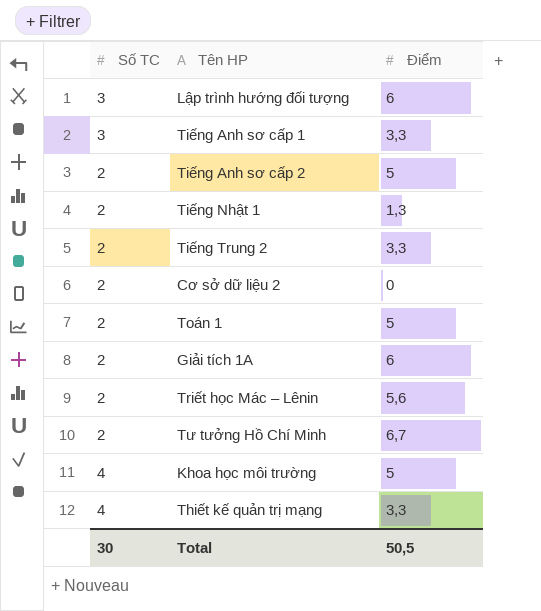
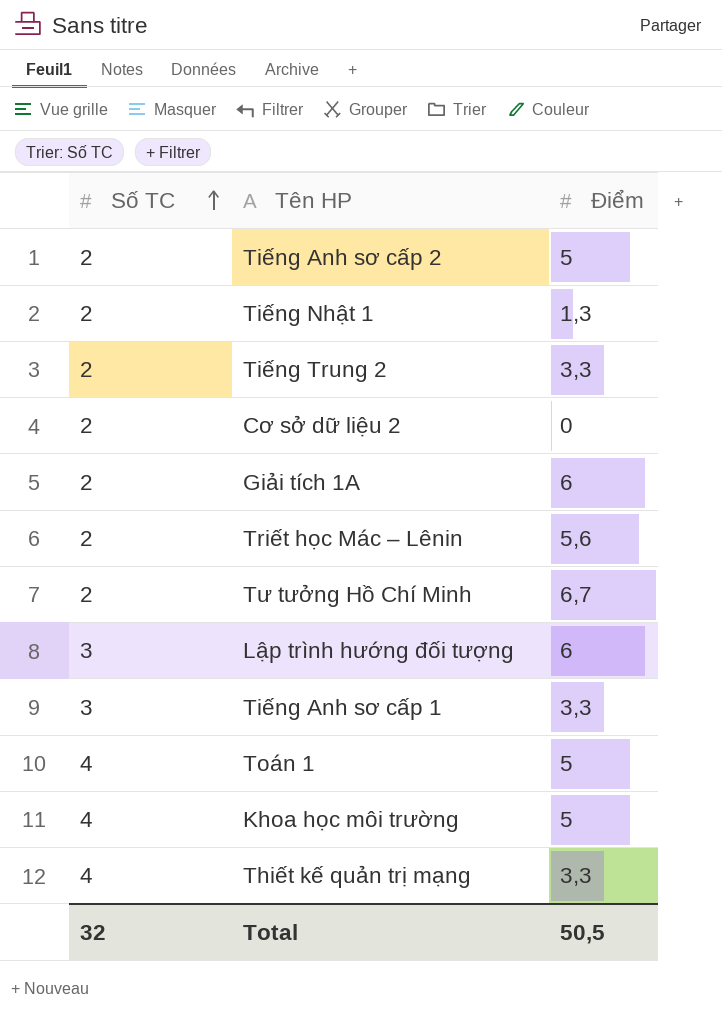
row order: none -> Số TC ascending
Toán 1 | Số TC: 2 -> 4
Total | Số TC: 30 -> 32

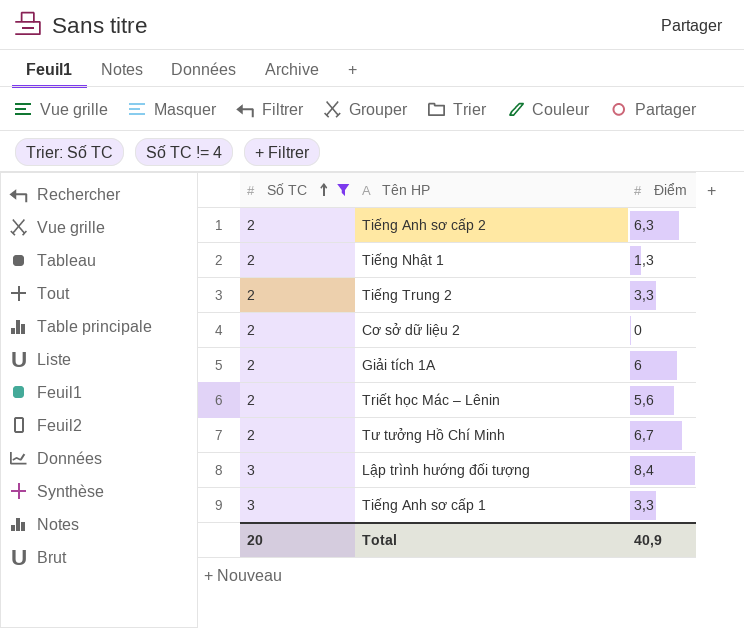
filter: none -> Số TC != 4
Tiếng Anh sơ cấp 2 | Điểm: 5 -> 6,3
Lập trình hướng đối tượng | Điểm: 6 -> 8,4
Total | Số TC: 32 -> 20
Total | Điểm: 50,5 -> 40,9

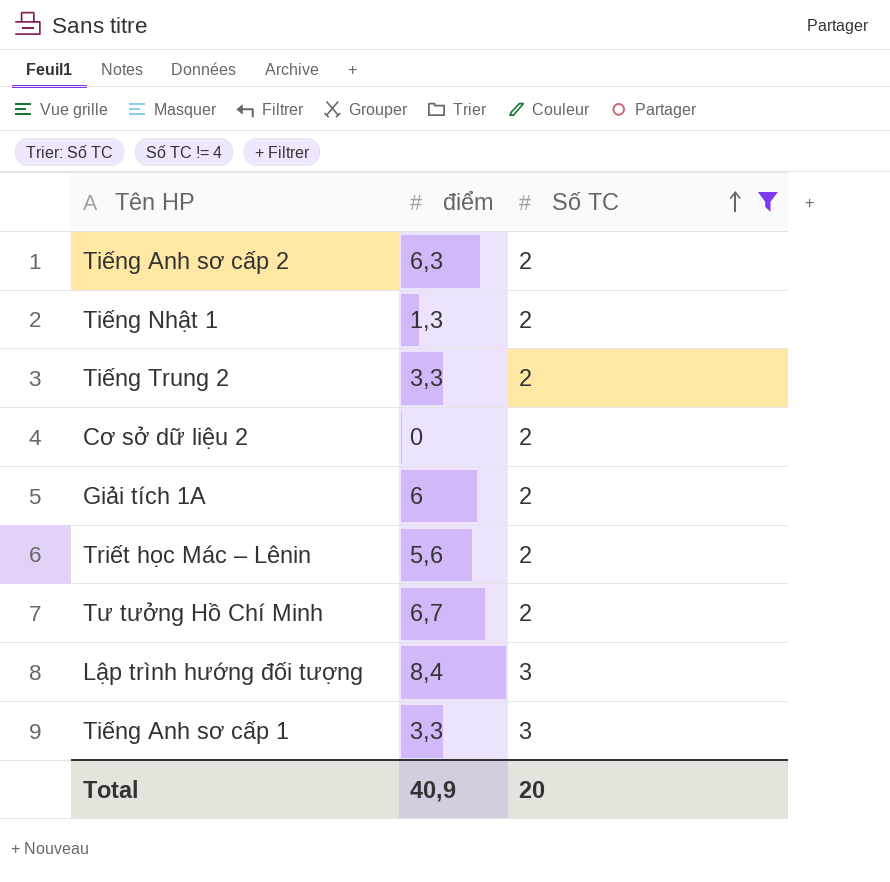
column name: Điểm -> điểm
column Số TC | position: 1 -> 3

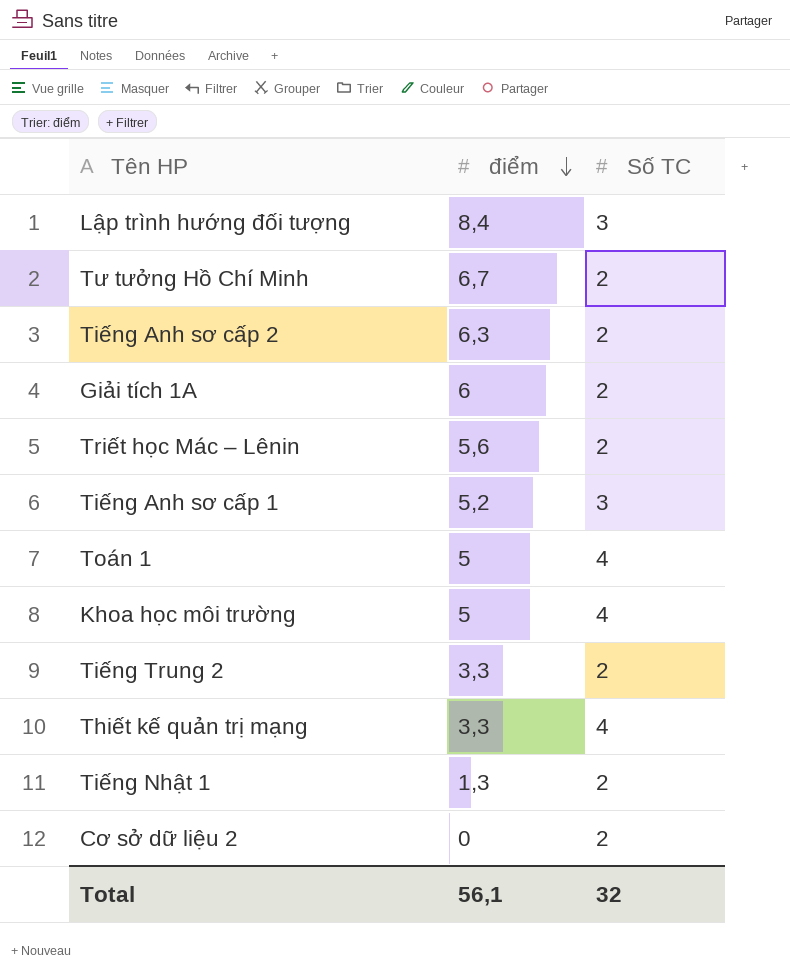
filter: Số TC != 4 -> none
row order: Số TC ascending -> điểm descending
Tiếng Anh sơ cấp 1 | điểm: 3,3 -> 5,2
Total | điểm: 40,9 -> 56,1
Total | Số TC: 20 -> 32

